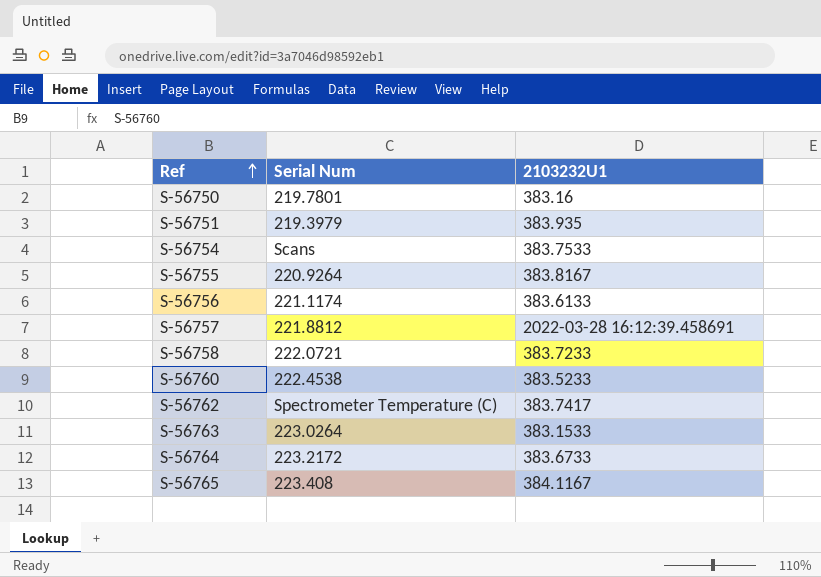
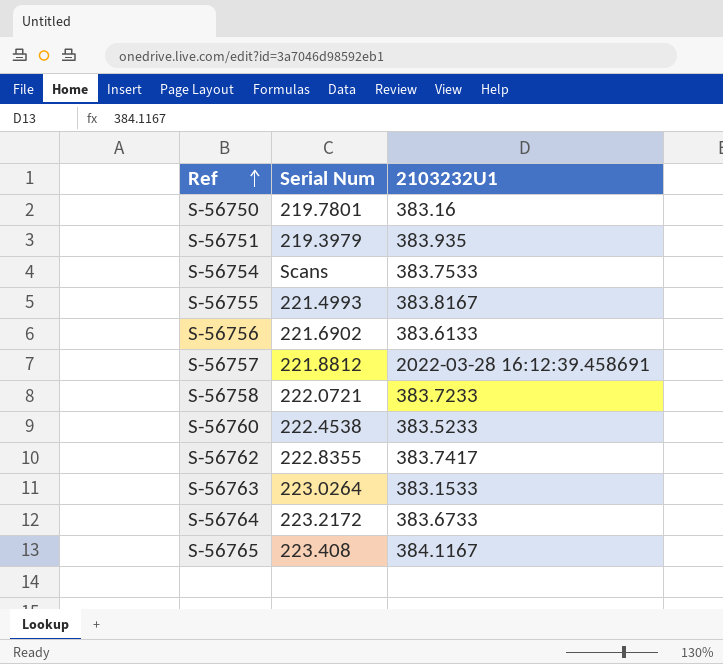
S-56755 | Serial Num: 220.9264 -> 221.4993
S-56756 | Serial Num: 221.1174 -> 221.6902
S-56762 | Serial Num: Spectrometer Temperature (C) -> 222.8355

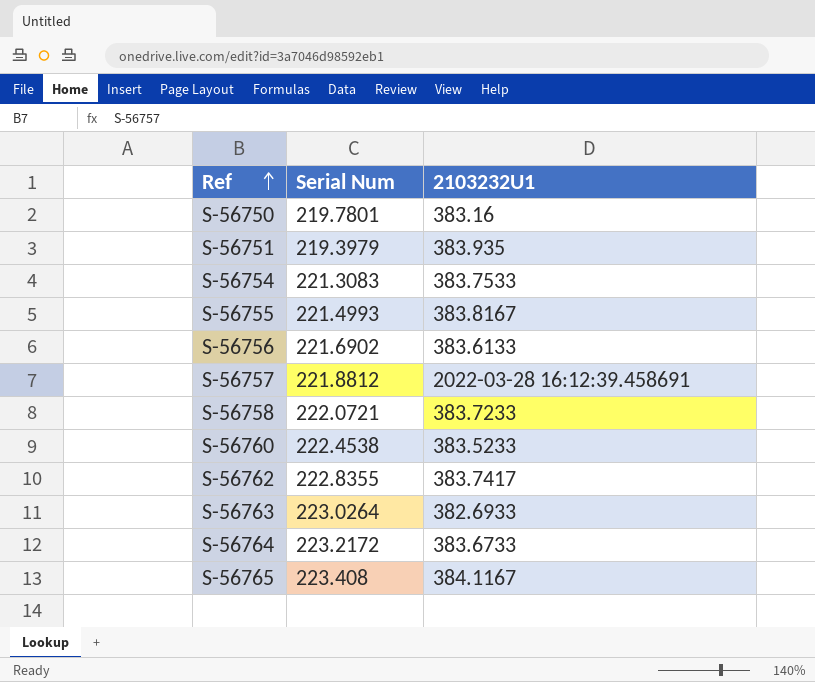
S-56754 | Serial Num: Scans -> 221.3083
S-56763 | 2103232U1: 383.1533 -> 382.6933

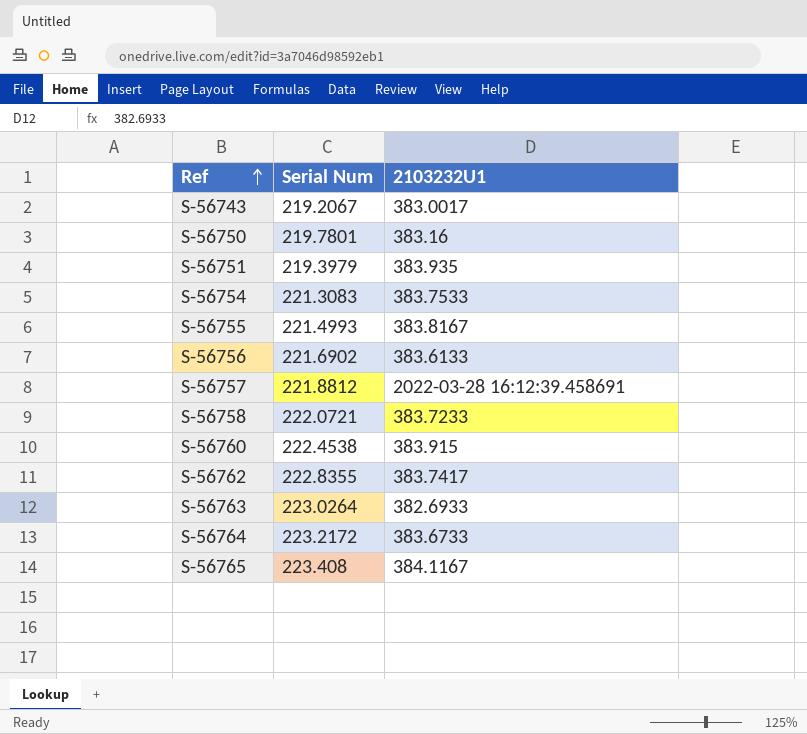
row S-56743: none -> 219.2067 | 383.0017
S-56760 | 2103232U1: 383.5233 -> 383.915

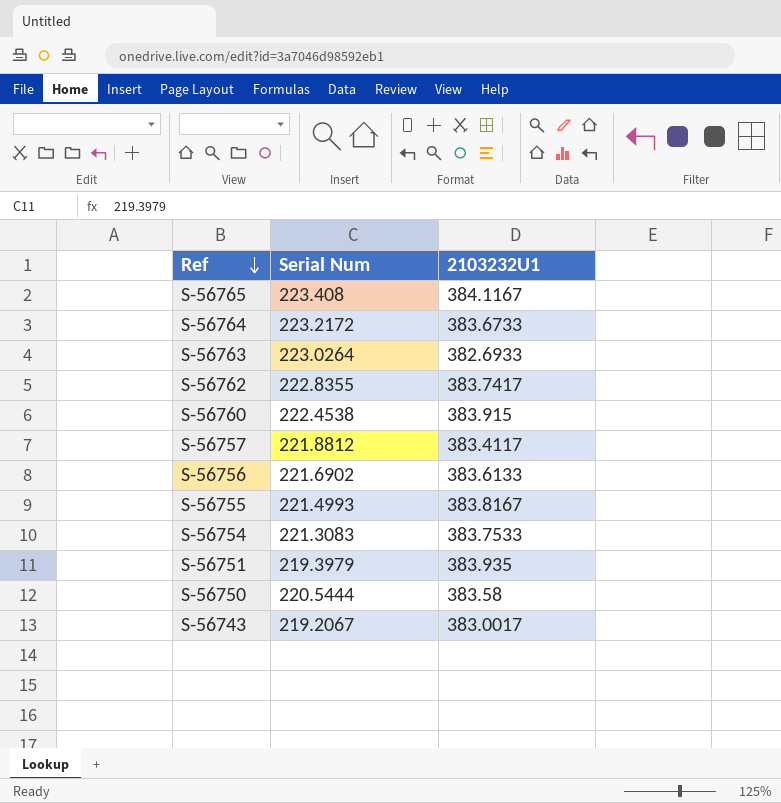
row order: Ref ascending -> Ref descending
row S-56758: 222.0721 | 383.7233 -> none
S-56757 | 2103232U1: 2022-03-28 16:12:39.458691 -> 383.4117
S-56750 | Serial Num: 219.7801 -> 220.5444
S-56750 | 2103232U1: 383.16 -> 383.58

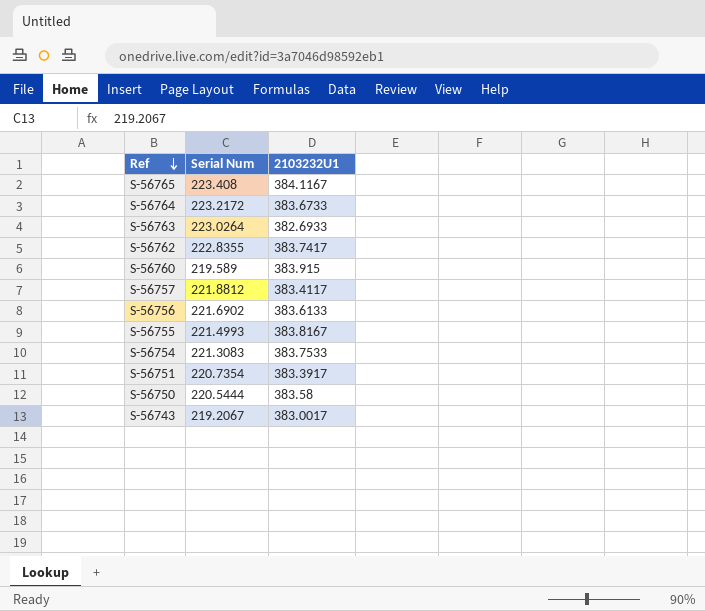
S-56760 | Serial Num: 222.4538 -> 219.589
S-56751 | Serial Num: 219.3979 -> 220.7354
S-56751 | 2103232U1: 383.935 -> 383.3917

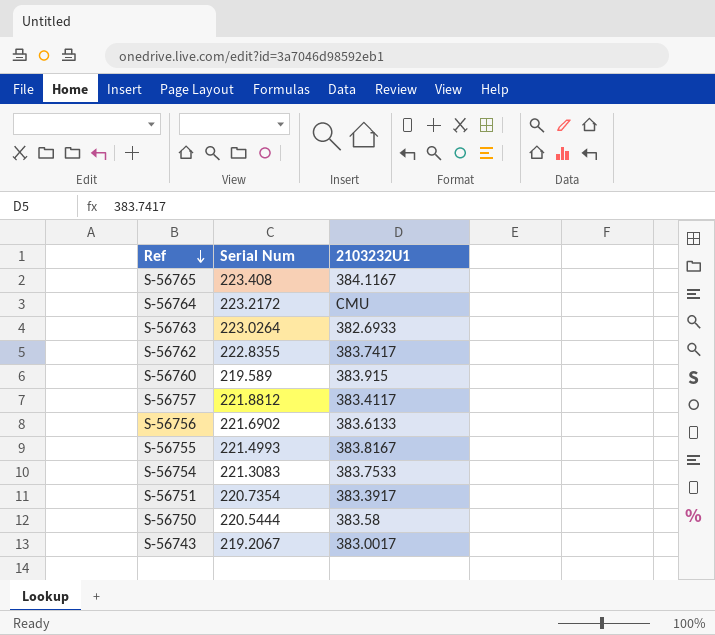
S-56764 | 2103232U1: 383.6733 -> CMU

